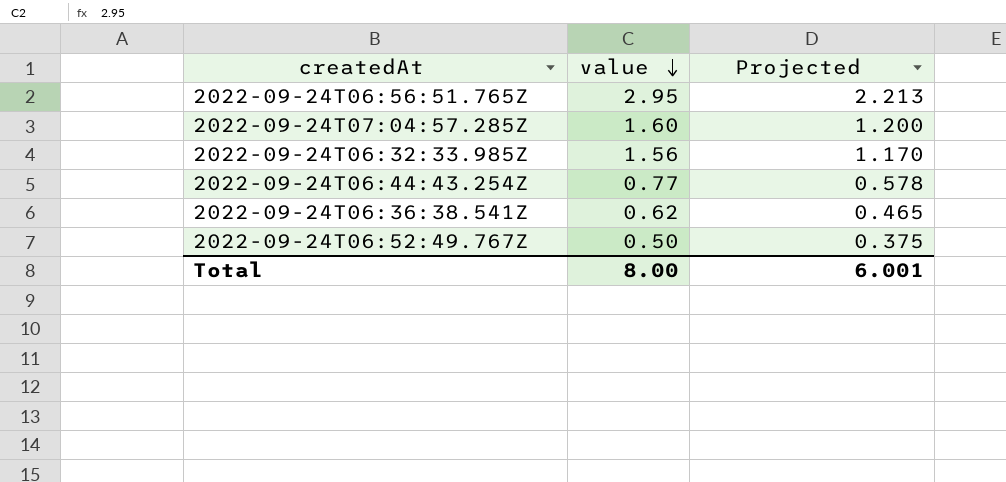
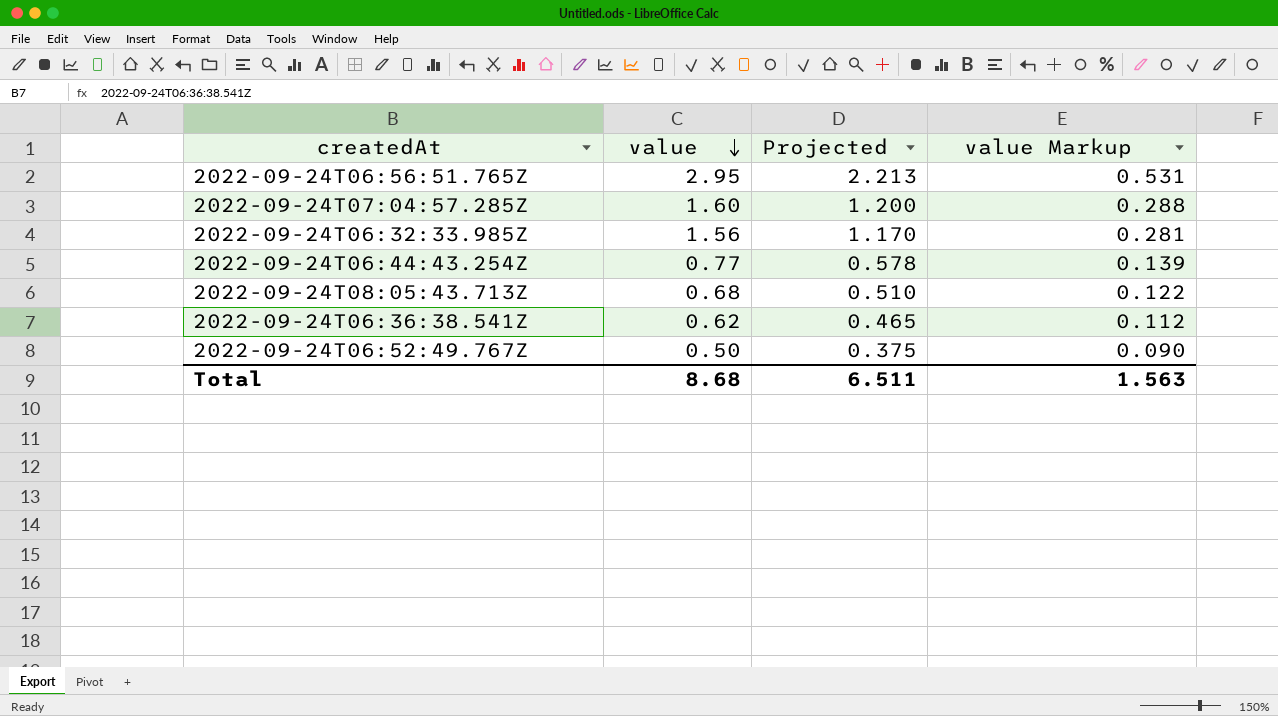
column value Markup | formula: none -> [value] * 0.18
row 2022-09-24T08:05:43.713Z: none -> 0.68 | 0.510 | 0.122
Total | value: 8.00 -> 8.68
Total | Projected: 6.001 -> 6.511

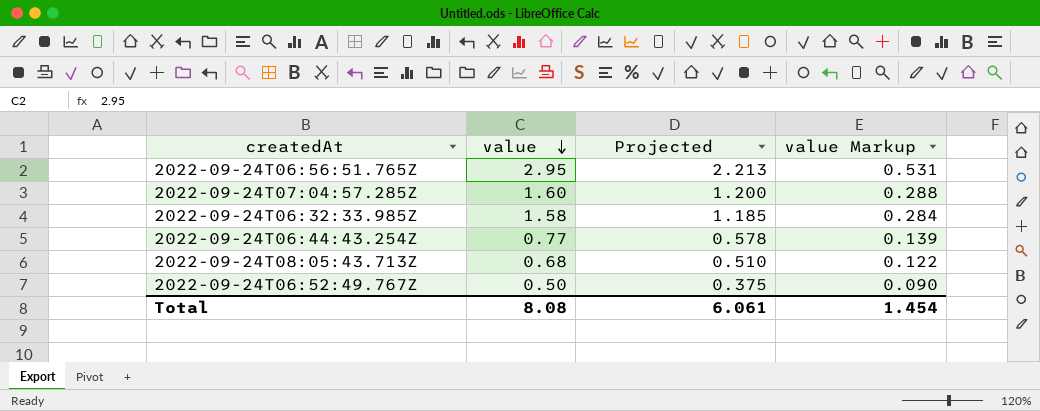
row 2022-09-24T06:36:38.541Z: 0.62 | 0.465 | 0.112 -> none
2022-09-24T06:32:33.985Z | value: 1.56 -> 1.58
2022-09-24T06:32:33.985Z | Projected: 1.170 -> 1.185
2022-09-24T06:32:33.985Z | value Markup: 0.281 -> 0.284
Total | value: 8.68 -> 8.08
Total | Projected: 6.511 -> 6.061
Total | value Markup: 1.563 -> 1.454

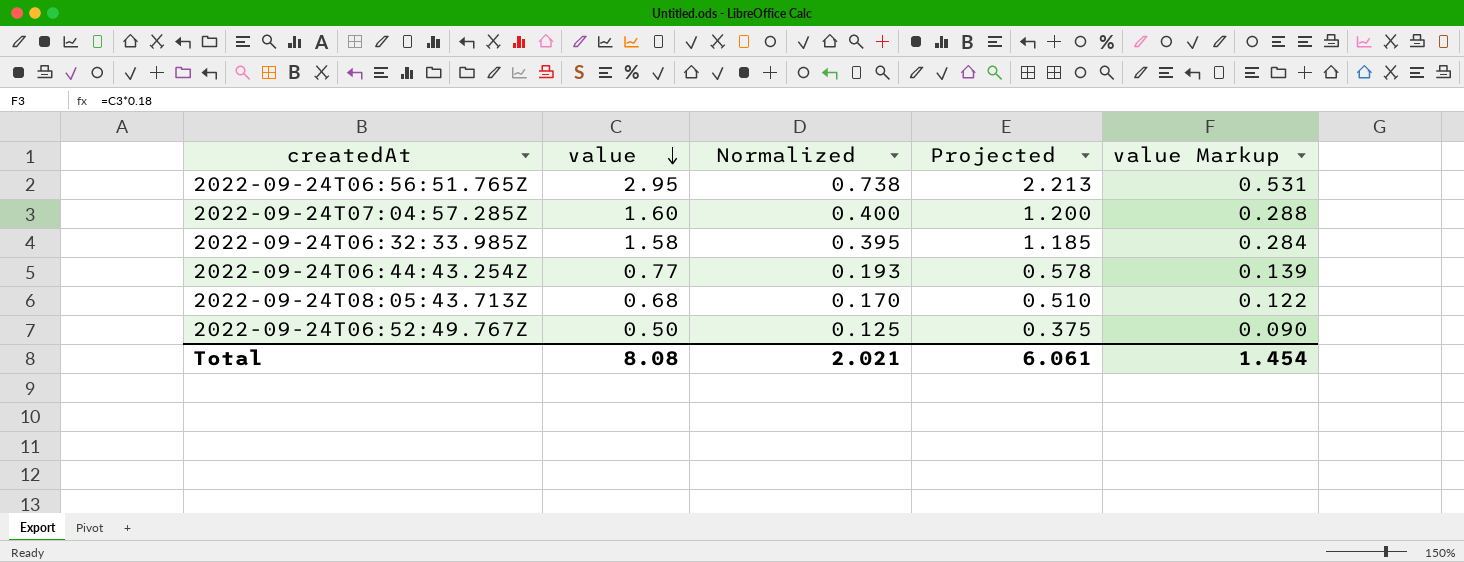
column Normalized | formula: none -> [value] * 0.25

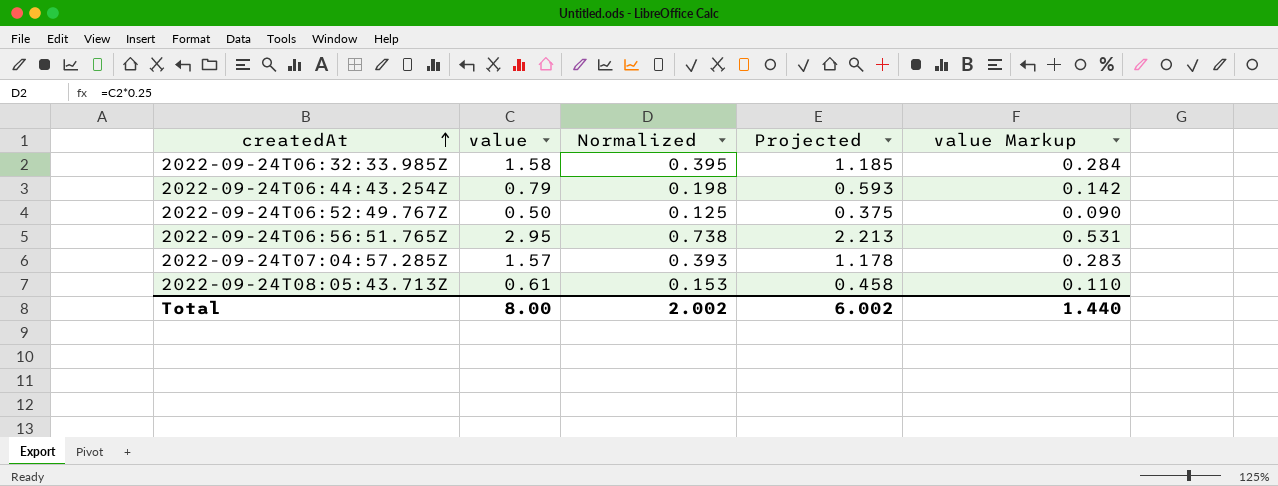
row order: value descending -> createdAt ascending
2022-09-24T06:44:43.254Z | value: 0.77 -> 0.79
2022-09-24T06:44:43.254Z | Normalized: 0.193 -> 0.198
2022-09-24T06:44:43.254Z | Projected: 0.578 -> 0.593
2022-09-24T06:44:43.254Z | value Markup: 0.139 -> 0.142
2022-09-24T07:04:57.285Z | value: 1.60 -> 1.57
2022-09-24T07:04:57.285Z | Normalized: 0.400 -> 0.393
2022-09-24T07:04:57.285Z | Projected: 1.200 -> 1.178
2022-09-24T07:04:57.285Z | value Markup: 0.288 -> 0.283
2022-09-24T08:05:43.713Z | value: 0.68 -> 0.61
2022-09-24T08:05:43.713Z | Normalized: 0.170 -> 0.153
2022-09-24T08:05:43.713Z | Projected: 0.510 -> 0.458
2022-09-24T08:05:43.713Z | value Markup: 0.122 -> 0.110
Total | value: 8.08 -> 8.00
Total | Normalized: 2.021 -> 2.002
Total | Projected: 6.061 -> 6.002
Total | value Markup: 1.454 -> 1.440

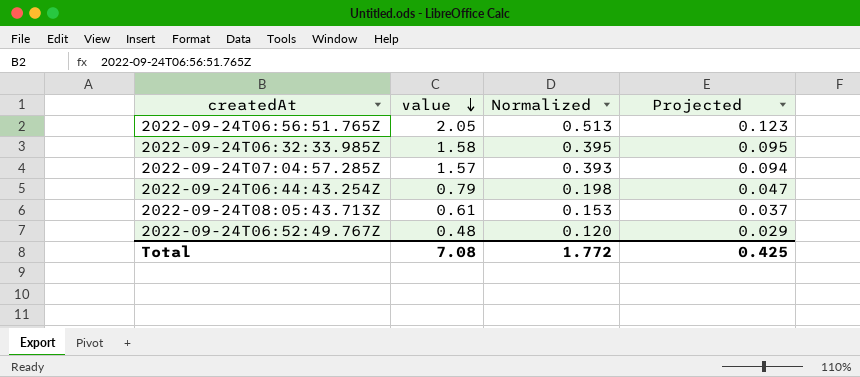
row order: createdAt ascending -> value descending
column value Markup | formula: [value] * 0.18 -> none
column Projected | formula: [value] * 0.75 -> [value] * 0.06
2022-09-24T06:56:51.765Z | value: 2.95 -> 2.05
2022-09-24T06:56:51.765Z | Normalized: 0.738 -> 0.513
2022-09-24T06:52:49.767Z | value: 0.50 -> 0.48
2022-09-24T06:52:49.767Z | Normalized: 0.125 -> 0.120
Total | value: 8.00 -> 7.08
Total | Normalized: 2.002 -> 1.772
Total | Projected: 6.002 -> 0.425

